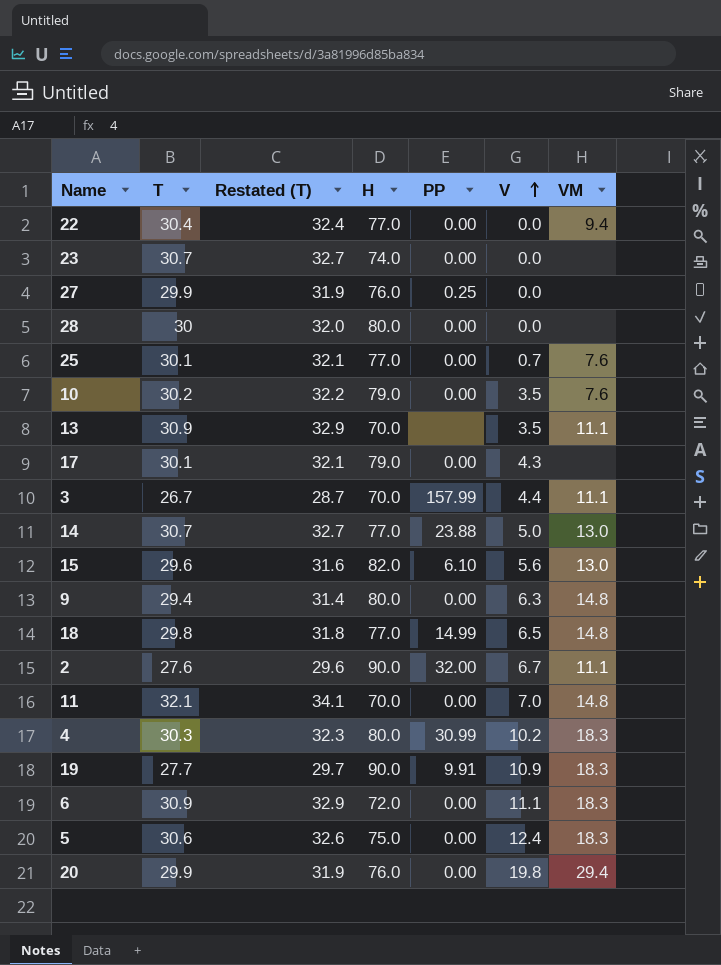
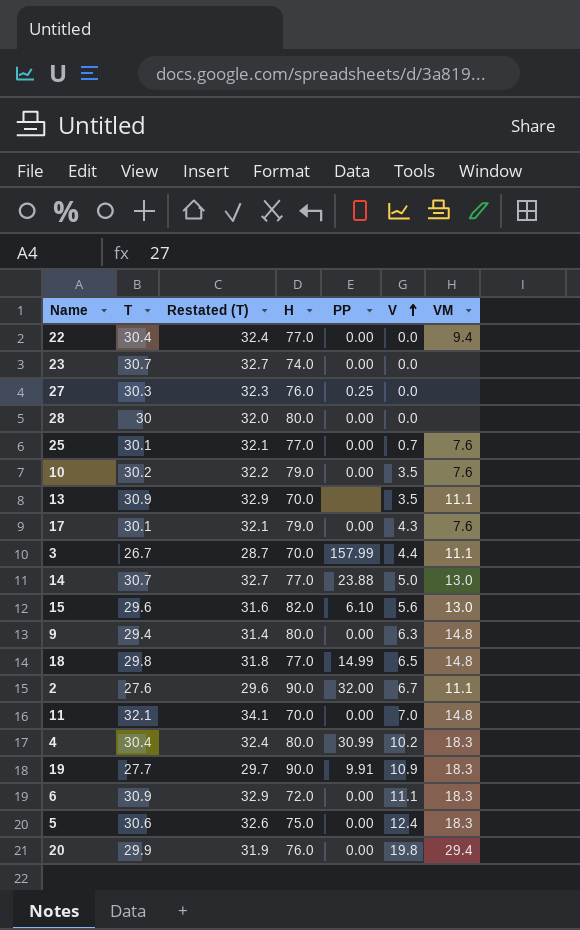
27 | T: 29.9 -> 30.3
27 | Restated (T): 31.9 -> 32.3
17 | VM: none -> 7.6
4 | T: 30.3 -> 30.4
4 | Restated (T): 32.3 -> 32.4

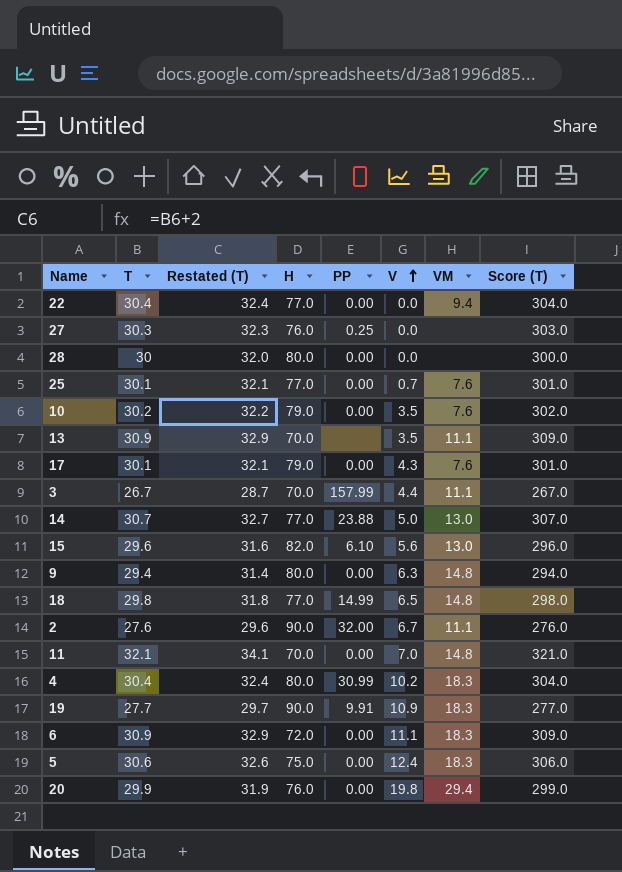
column Score (T) | formula: none -> [T] * 10
row 23: 30.7 | 32.7 | 74.0 | 0.00 | 0.0 | none -> none

